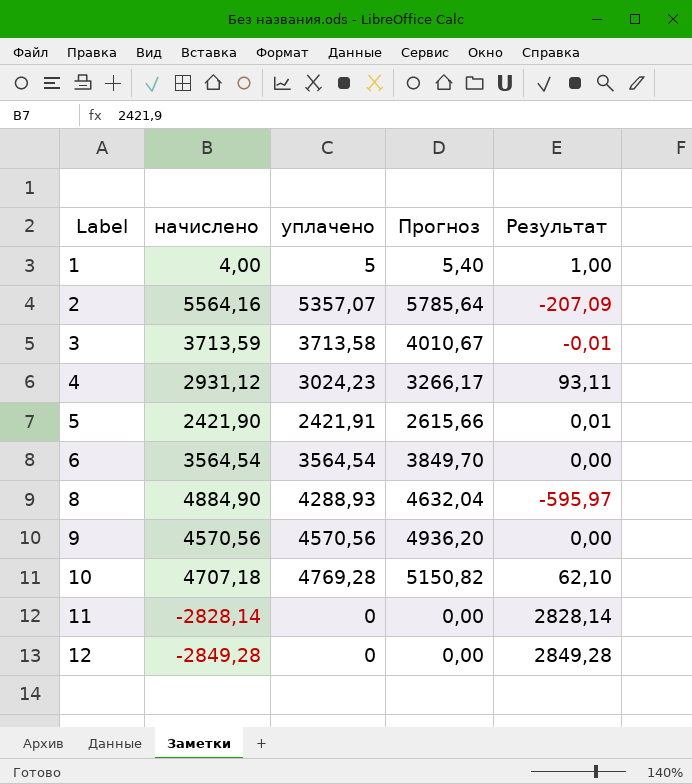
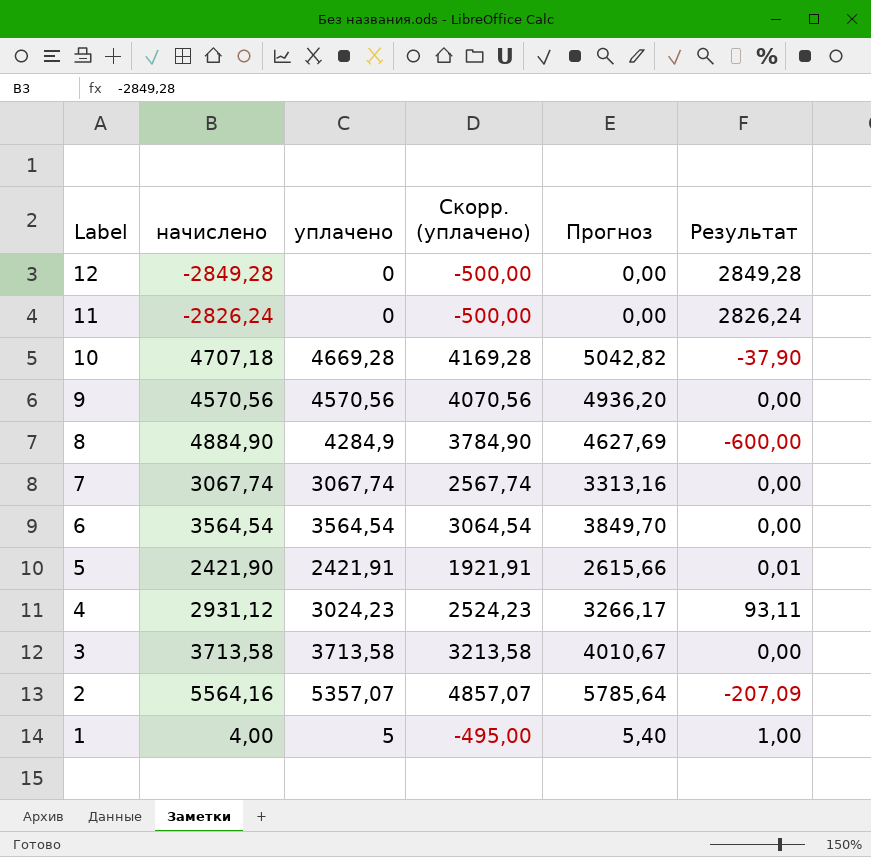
row order: Label ascending -> Label descending
column Скорр. (уплачено) | formula: none -> [уплачено] - 500
11 | начислено: -2828,14 -> -2826,24
11 | Результат: 2828,14 -> 2826,24
10 | уплачено: 4769,28 -> 4669,28
10 | Прогноз: 5150,82 -> 5042,82
10 | Результат: 62,10 -> -37,90
8 | уплачено: 4288,93 -> 4284,9
8 | Прогноз: 4632,04 -> 4627,69
8 | Результат: -595,97 -> -600,00
row 7: none -> 3067,74 | 3067,74 | 2567,74 | 3313,16 | 0,00
3 | начислено: 3713,59 -> 3713,58
3 | Результат: -0,01 -> 0,00

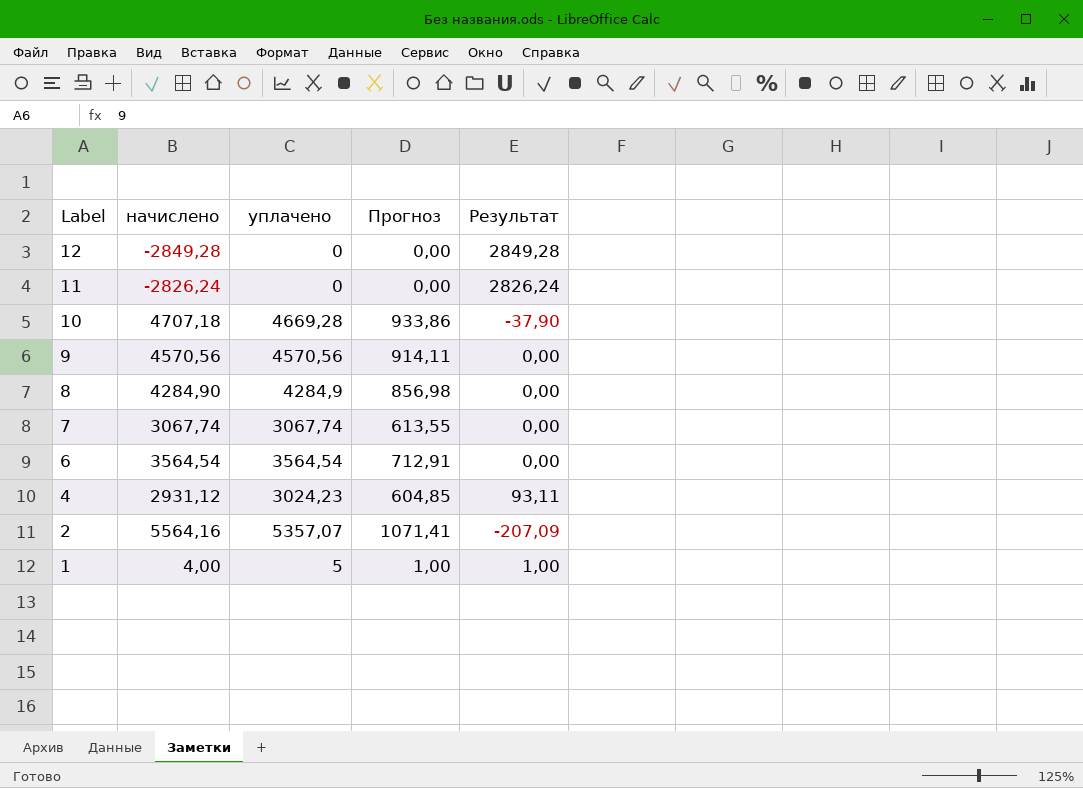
column Скорр. (уплачено) | formula: [уплачено] - 500 -> none
column Прогноз | formula: [уплачено] * 1,08 -> [уплачено] * 0,2
row 5: 2421,90 | 2421,91 | 1921,91 | 2615,66 | 0,01 -> none
row 3: 3713,58 | 3713,58 | 3213,58 | 4010,67 | 0,00 -> none
8 | начислено: 4884,90 -> 4284,90
8 | Результат: -600,00 -> 0,00

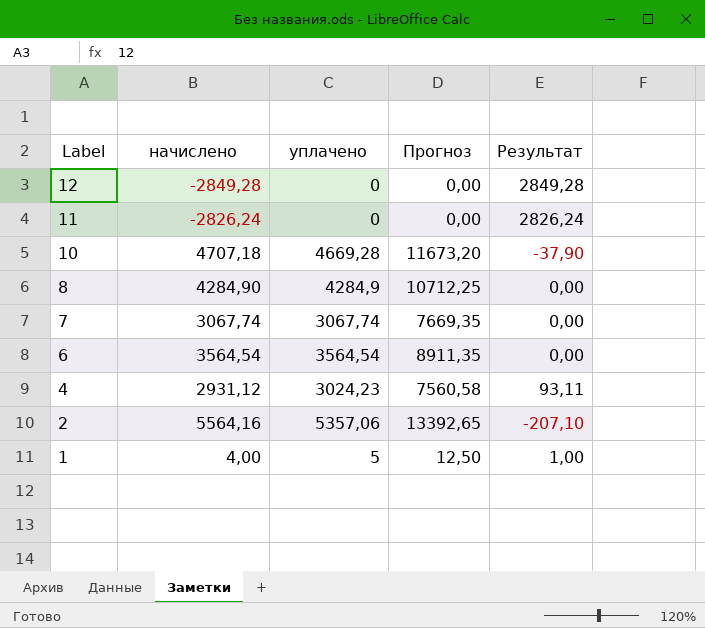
column Прогноз | formula: [уплачено] * 0,2 -> [уплачено] * 2,5
row 9: 4570,56 | 4570,56 | 914,11 | 0,00 -> none
2 | уплачено: 5357,07 -> 5357,06
2 | Результат: -207,09 -> -207,10

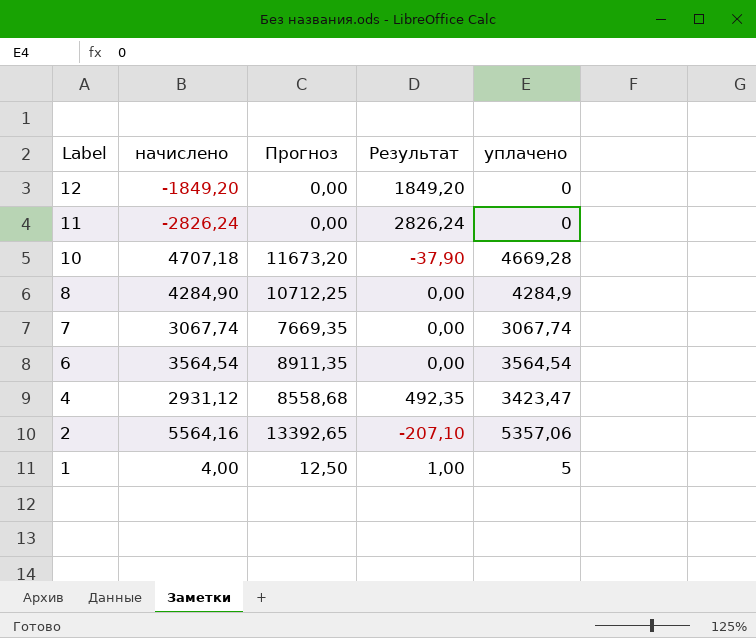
column уплачено | position: 3 -> 5
12 | начислено: -2849,28 -> -1849,20
12 | Результат: 2849,28 -> 1849,20
4 | Прогноз: 7560,58 -> 8558,68
4 | Результат: 93,11 -> 492,35
4 | уплачено: 3024,23 -> 3423,47

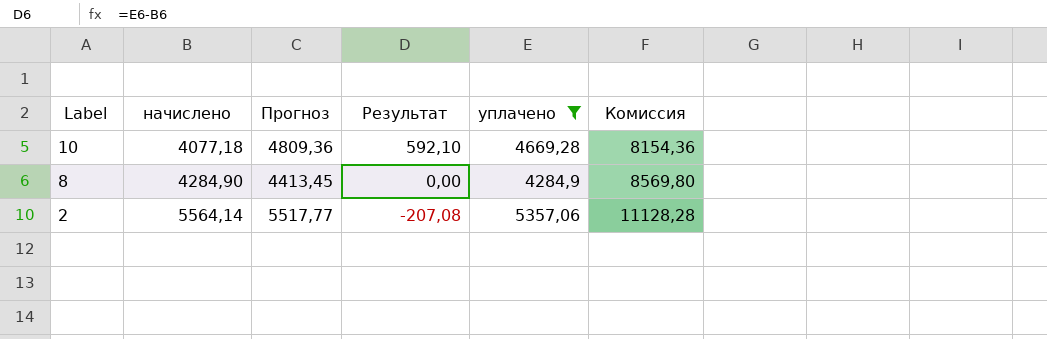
filter: none -> уплачено >= 4284,9
column Прогноз | formula: [уплачено] * 2,5 -> [уплачено] * 1,03
column Комиссия | formula: none -> [начислено] * 2
10 | начислено: 4707,18 -> 4077,18
10 | Результат: -37,90 -> 592,10
2 | начислено: 5564,16 -> 5564,14
2 | Результат: -207,10 -> -207,08

